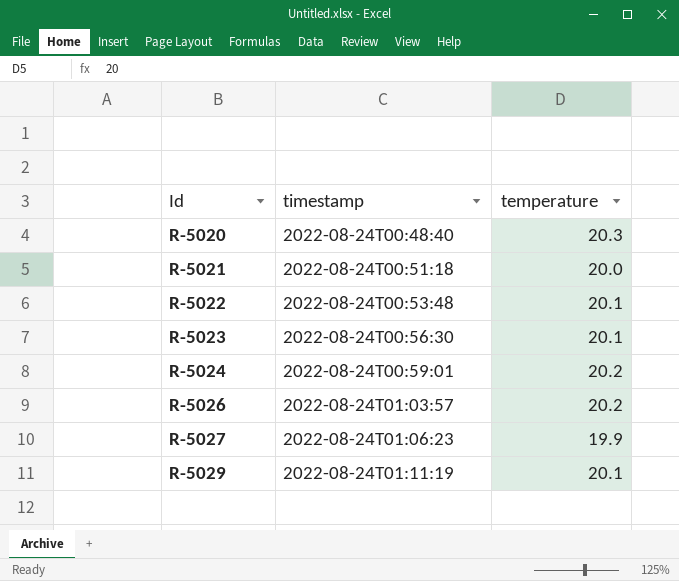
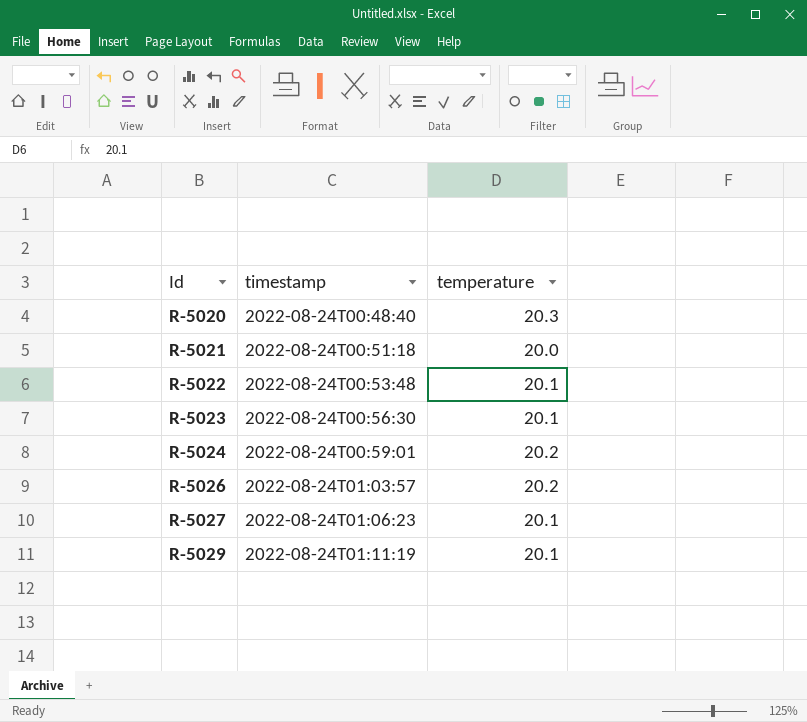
R-5027 | temperature: 19.9 -> 20.1

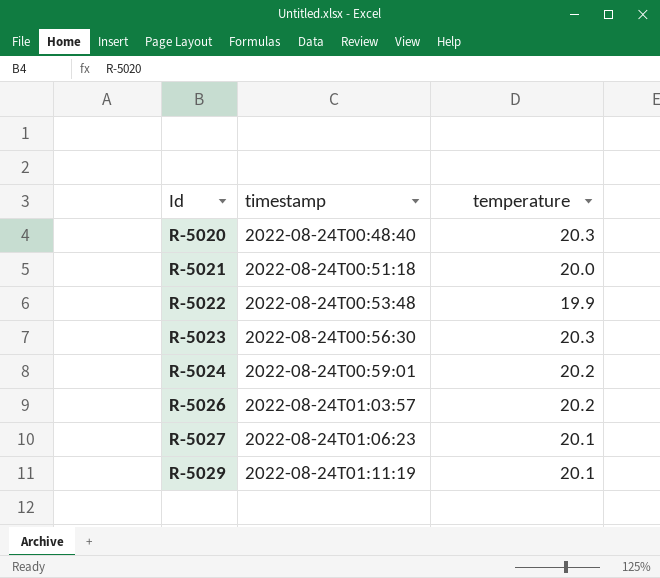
R-5022 | temperature: 20.1 -> 19.9
R-5023 | temperature: 20.1 -> 20.3

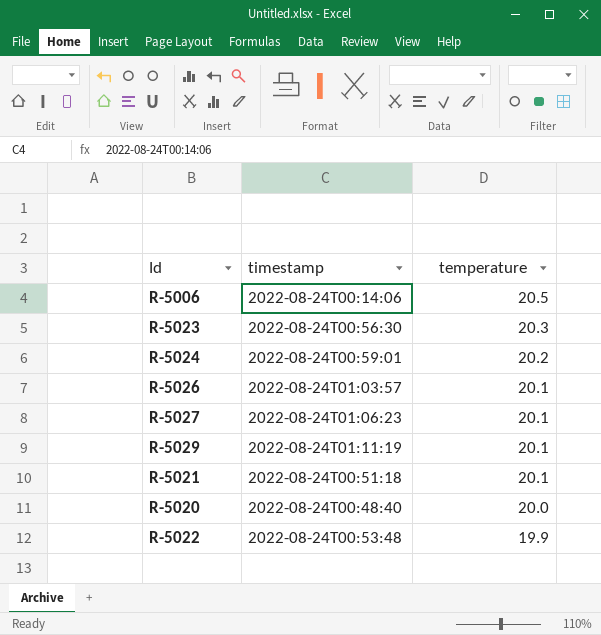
row order: Id ascending -> temperature descending
row R-5006: none -> 2022-08-24T00:14:06 | 20.5
R-5026 | temperature: 20.2 -> 20.1
R-5021 | temperature: 20.0 -> 20.1
R-5020 | temperature: 20.3 -> 20.0

